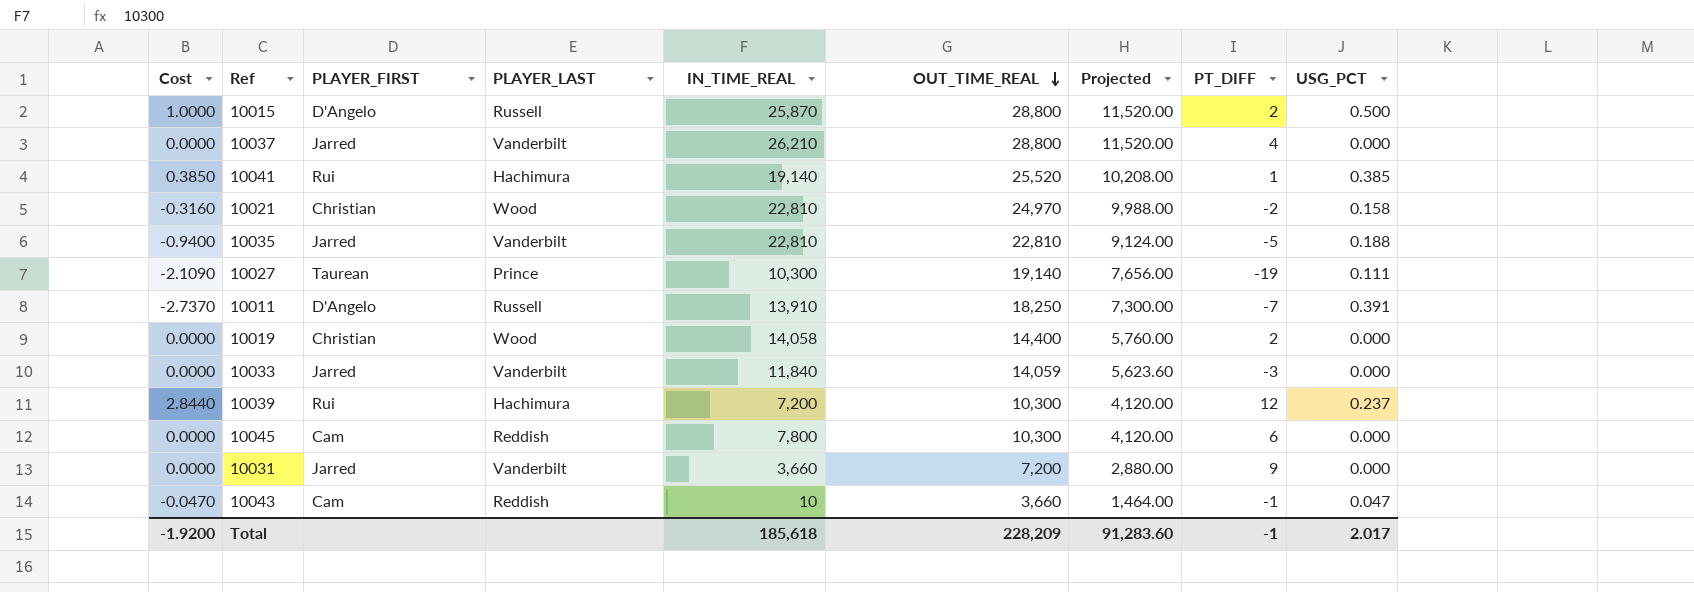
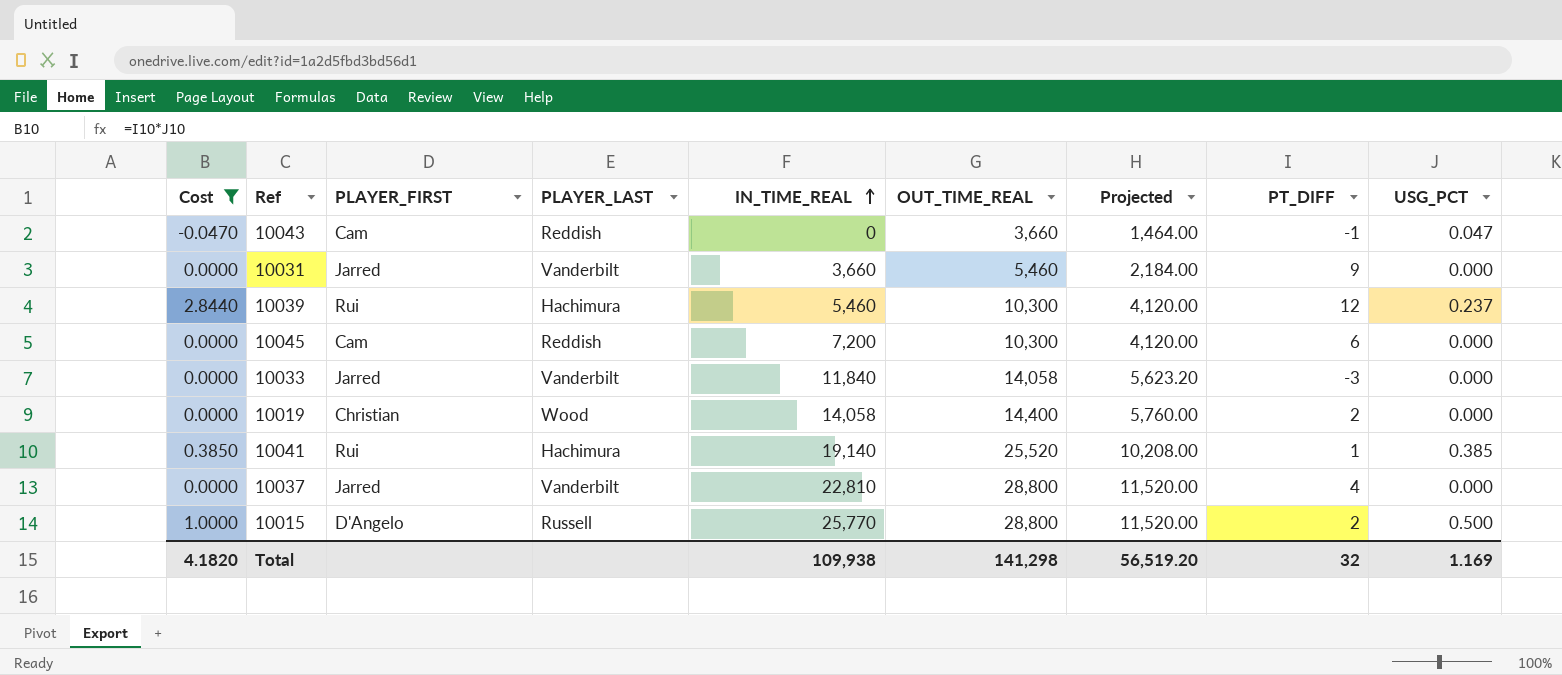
filter: none -> Cost >= -0.0470
row order: OUT_TIME_REAL descending -> IN_TIME_REAL ascending
10043 | IN_TIME_REAL: 10 -> 0
10031 | OUT_TIME_REAL: 7,200 -> 5,460
10031 | Projected: 2,880.00 -> 2,184.00
10039 | IN_TIME_REAL: 7,200 -> 5,460
10045 | IN_TIME_REAL: 7,800 -> 7,200
10033 | OUT_TIME_REAL: 14,059 -> 14,058
10033 | Projected: 5,623.60 -> 5,623.20
10037 | IN_TIME_REAL: 26,210 -> 22,810
10015 | IN_TIME_REAL: 25,870 -> 25,770
Total | Cost: -1.9200 -> 4.1820
Total | IN_TIME_REAL: 185,618 -> 109,938
Total | OUT_TIME_REAL: 228,209 -> 141,298
Total | Projected: 91,283.60 -> 56,519.20
Total | PT_DIFF: -1 -> 32
Total | USG_PCT: 2.017 -> 1.169

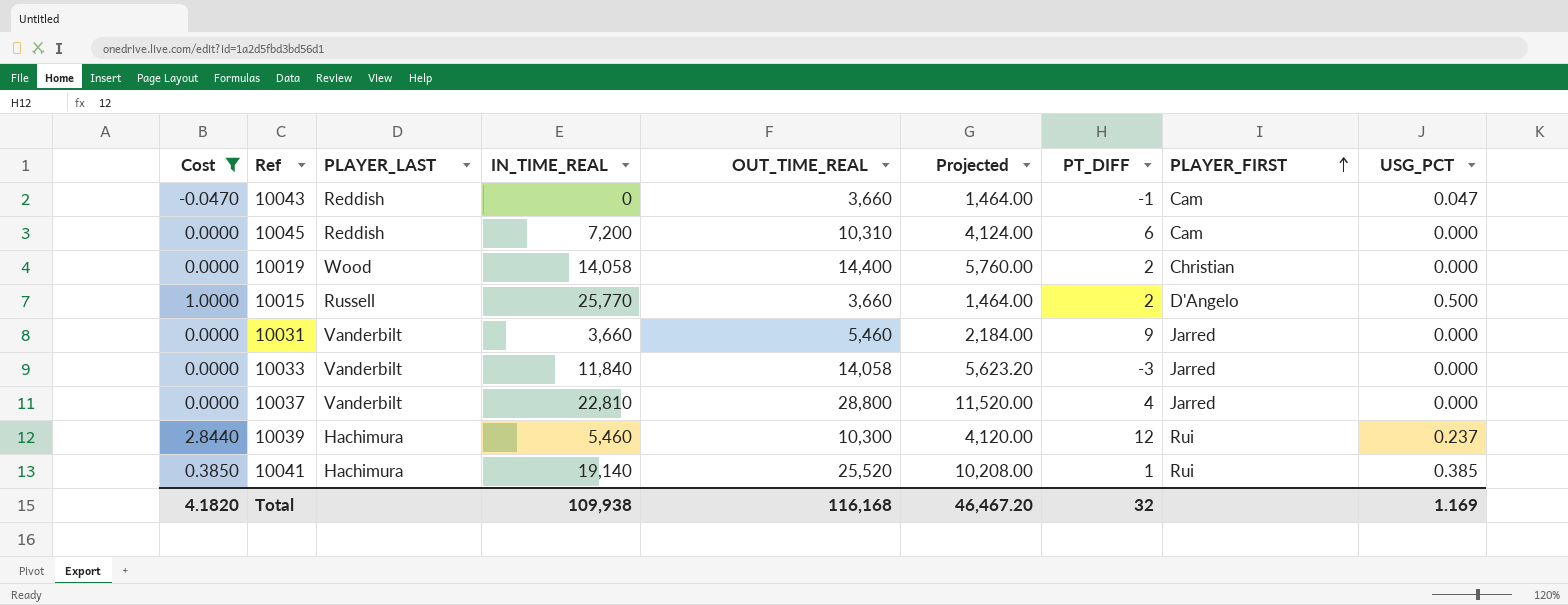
row order: IN_TIME_REAL ascending -> PLAYER_FIRST ascending
column PLAYER_FIRST | position: 3 -> 8
10045 | OUT_TIME_REAL: 10,300 -> 10,310
10045 | Projected: 4,120.00 -> 4,124.00
10015 | OUT_TIME_REAL: 28,800 -> 3,660
10015 | Projected: 11,520.00 -> 1,464.00
Total | OUT_TIME_REAL: 141,298 -> 116,168
Total | Projected: 56,519.20 -> 46,467.20

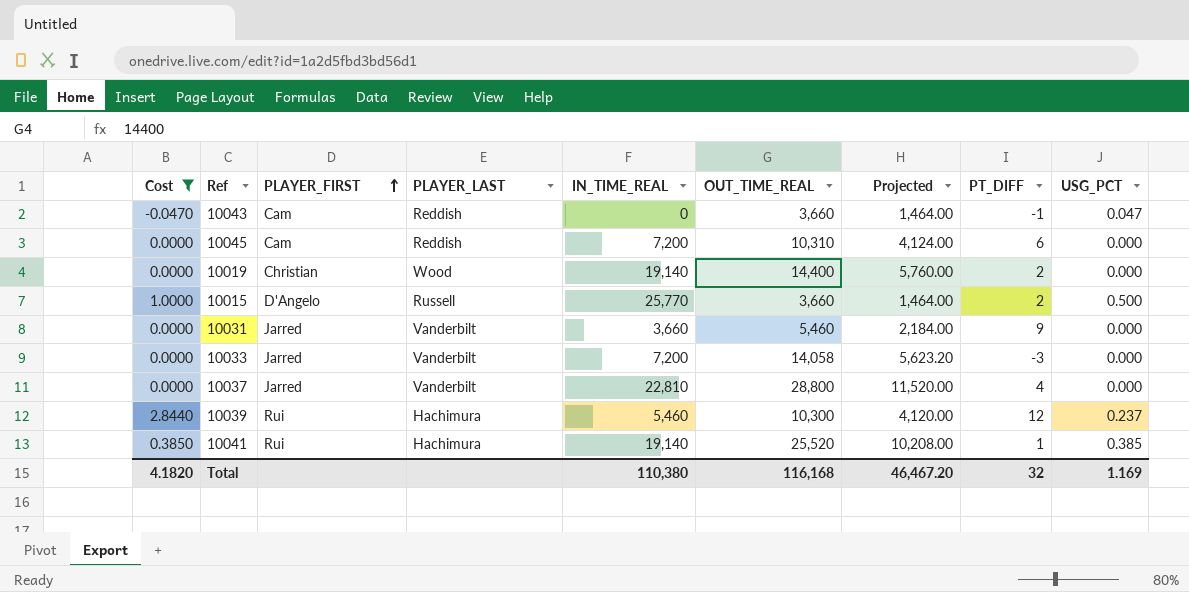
column PLAYER_FIRST | position: 8 -> 3
10019 | IN_TIME_REAL: 14,058 -> 19,140
10033 | IN_TIME_REAL: 11,840 -> 7,200
Total | IN_TIME_REAL: 109,938 -> 110,380

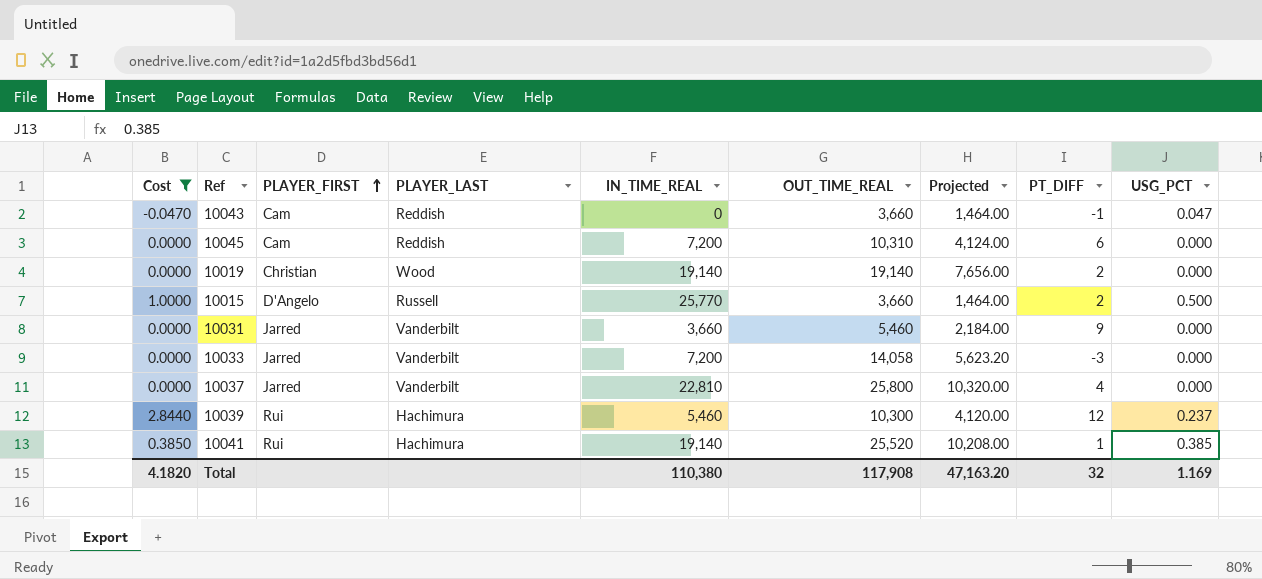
10019 | OUT_TIME_REAL: 14,400 -> 19,140
10019 | Projected: 5,760.00 -> 7,656.00
10037 | OUT_TIME_REAL: 28,800 -> 25,800
10037 | Projected: 11,520.00 -> 10,320.00
Total | OUT_TIME_REAL: 116,168 -> 117,908
Total | Projected: 46,467.20 -> 47,163.20

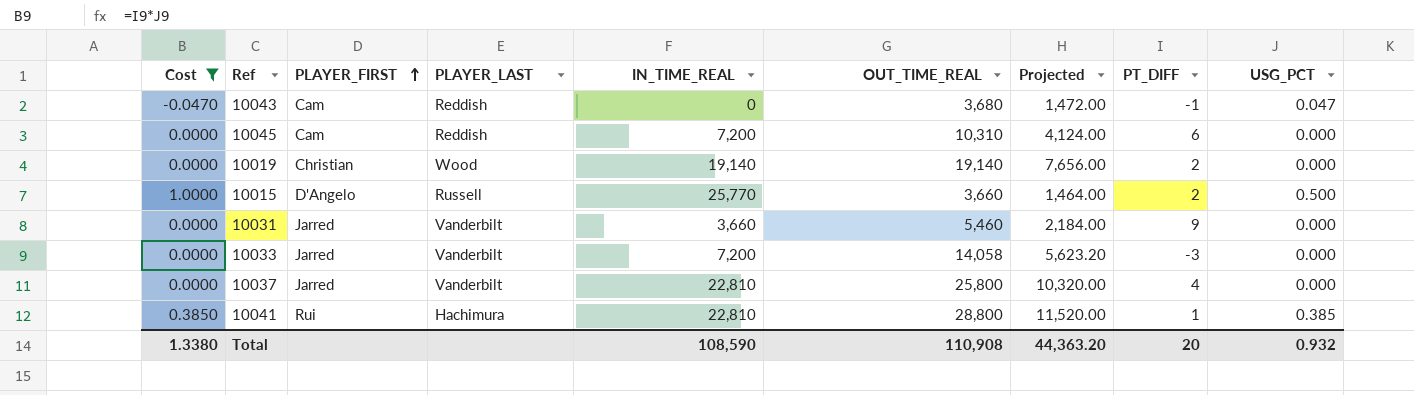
row 10039: 2.8440 | Rui | Hachimura | 5,460 | 10,300 | 4,120.00 | 12 | 0.237 -> none
10043 | OUT_TIME_REAL: 3,660 -> 3,680
10043 | Projected: 1,464.00 -> 1,472.00
10041 | IN_TIME_REAL: 19,140 -> 22,810
10041 | OUT_TIME_REAL: 25,520 -> 28,800
10041 | Projected: 10,208.00 -> 11,520.00
Total | Cost: 4.1820 -> 1.3380
Total | IN_TIME_REAL: 110,380 -> 108,590
Total | OUT_TIME_REAL: 117,908 -> 110,908
Total | Projected: 47,163.20 -> 44,363.20
Total | PT_DIFF: 32 -> 20
Total | USG_PCT: 1.169 -> 0.932

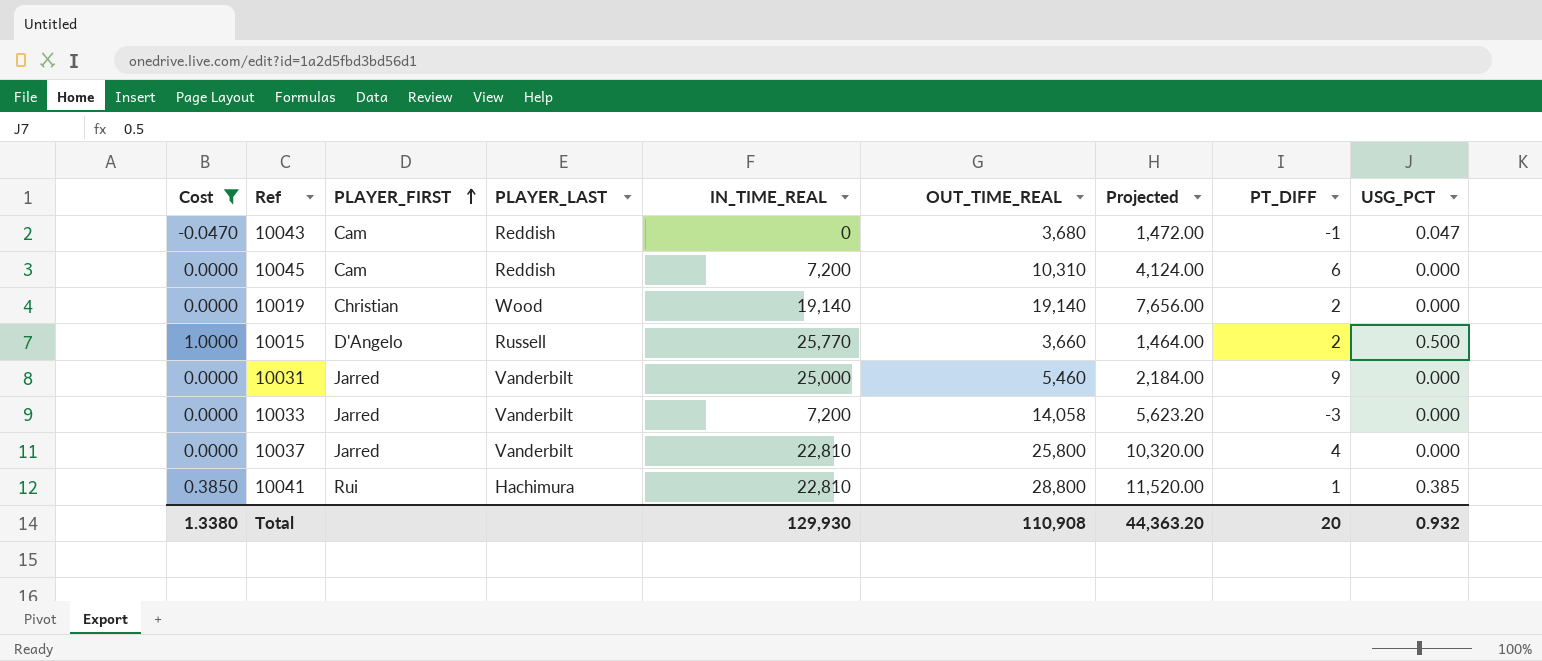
10031 | IN_TIME_REAL: 3,660 -> 25,000
Total | IN_TIME_REAL: 108,590 -> 129,930

